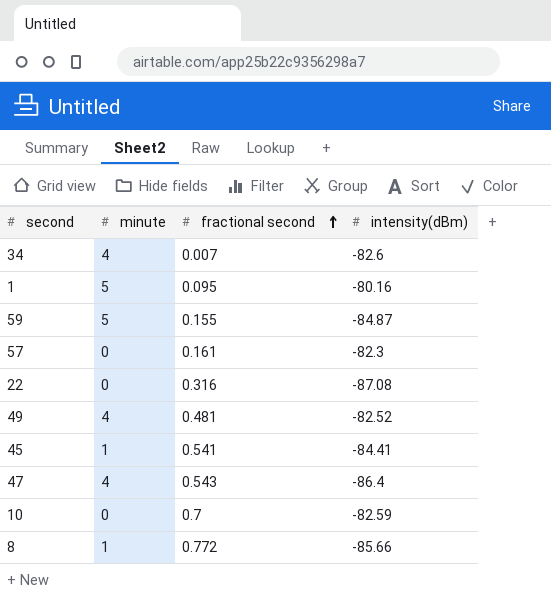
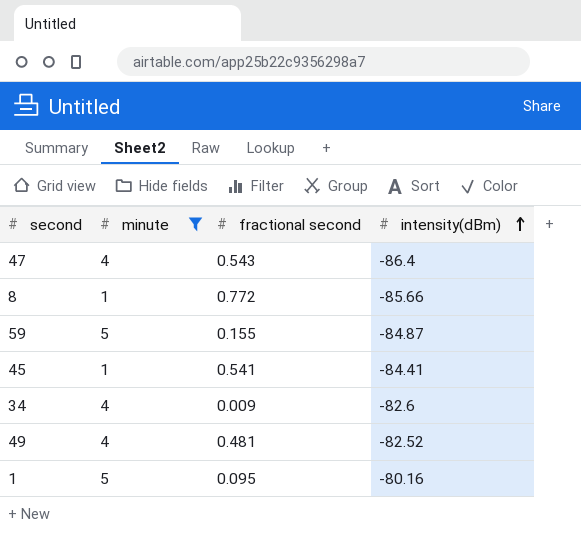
filter: none -> minute != 0
row order: fractional second ascending -> intensity(dBm) ascending
34 | fractional second: 0.007 -> 0.009

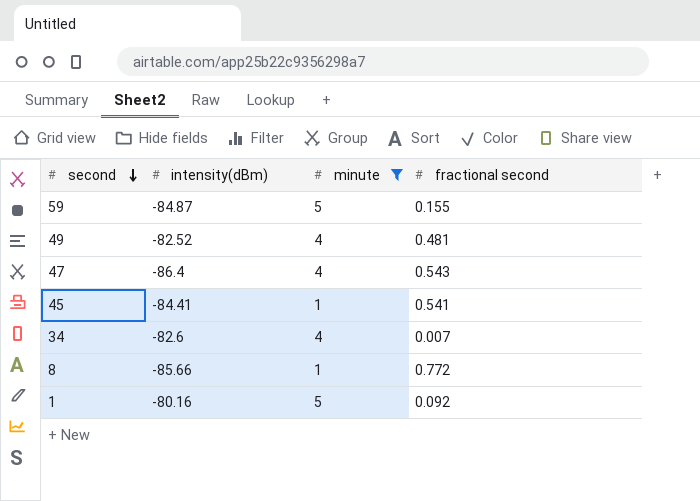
row order: intensity(dBm) ascending -> second descending
column intensity(dBm) | position: 4 -> 2
34 | fractional second: 0.009 -> 0.007
1 | fractional second: 0.095 -> 0.092

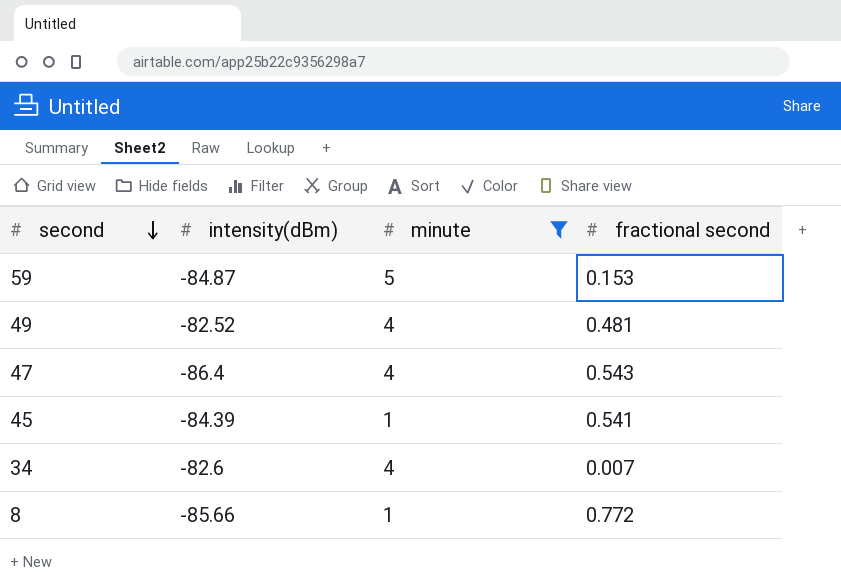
row 1: -80.16 | 5 | 0.092 -> none
59 | fractional second: 0.155 -> 0.153
45 | intensity(dBm): -84.41 -> -84.39

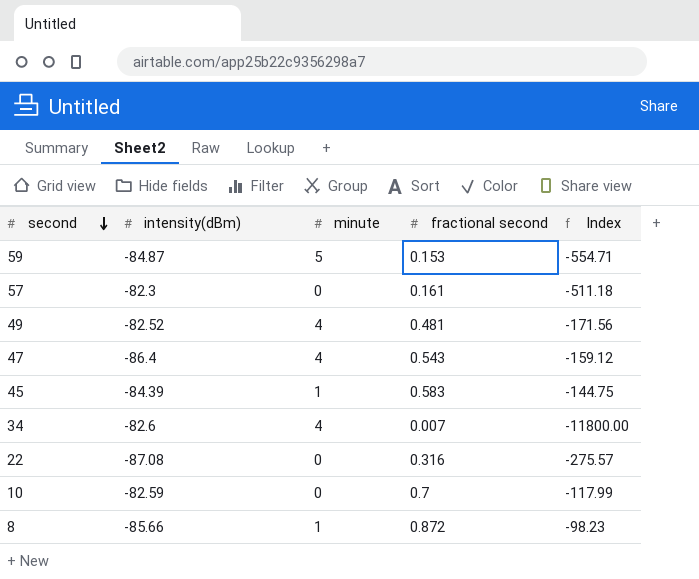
filter: minute != 0 -> none
column Index | formula: none -> [intensity(dBm)] / [fractional second]
45 | fractional second: 0.541 -> 0.583
8 | fractional second: 0.772 -> 0.872

